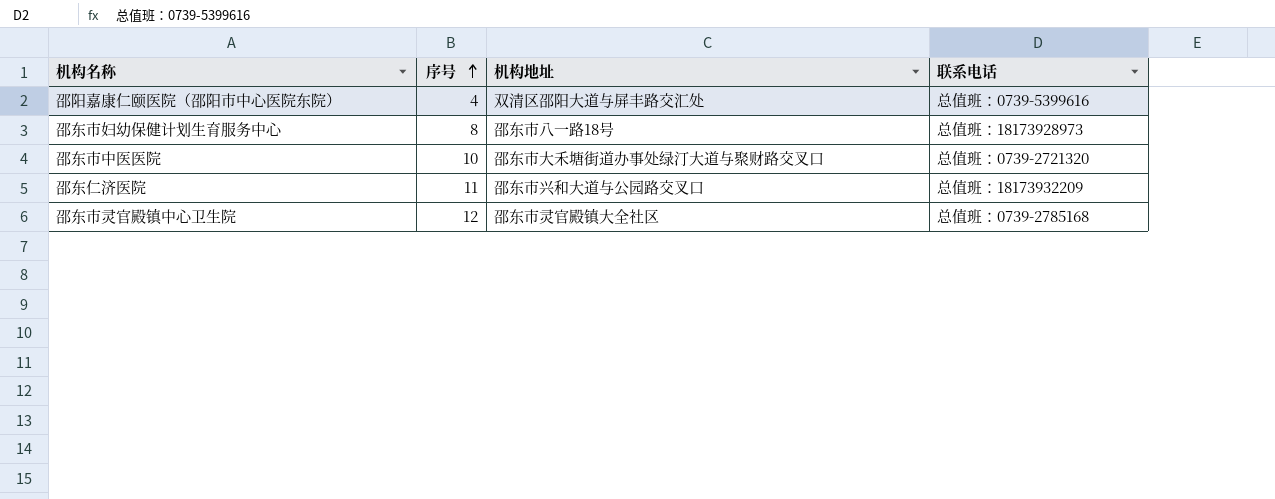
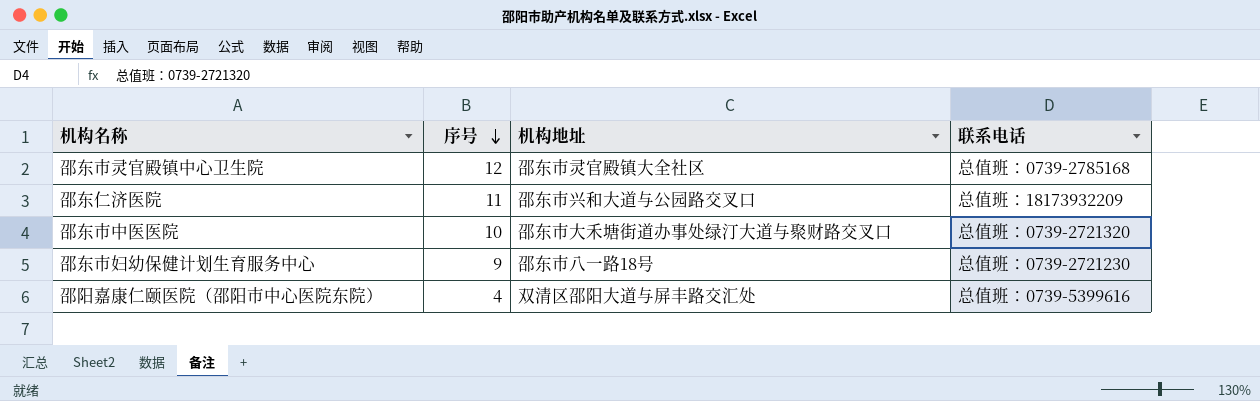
row order: 序号 ascending -> 序号 descending
邵东市妇幼保健计划生育服务中心 | 序号: 8 -> 9
邵东市妇幼保健计划生育服务中心 | 联系电话: 总值班：18173928973 -> 总值班：0739-2721230

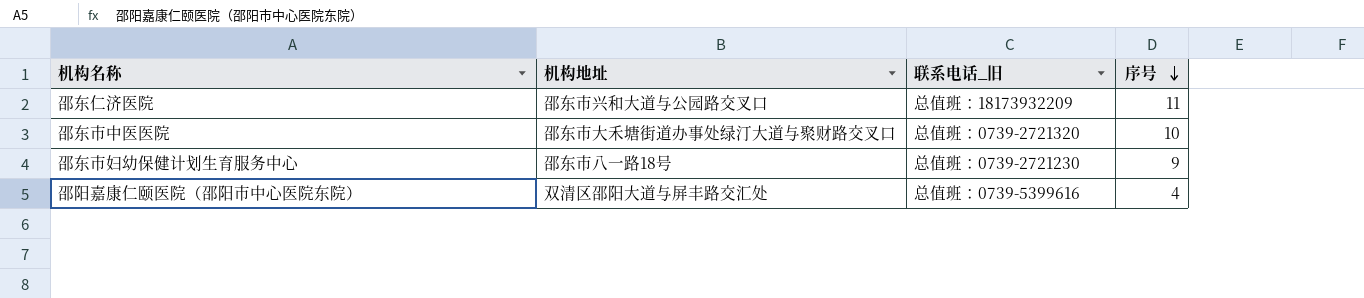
column name: 联系电话 -> 联系电话_旧
column 序号 | position: 2 -> 4
row 邵东市灵官殿镇中心卫生院: 12 | 邵东市灵官殿镇大全社区 | 总值班：0739-2785168 -> none

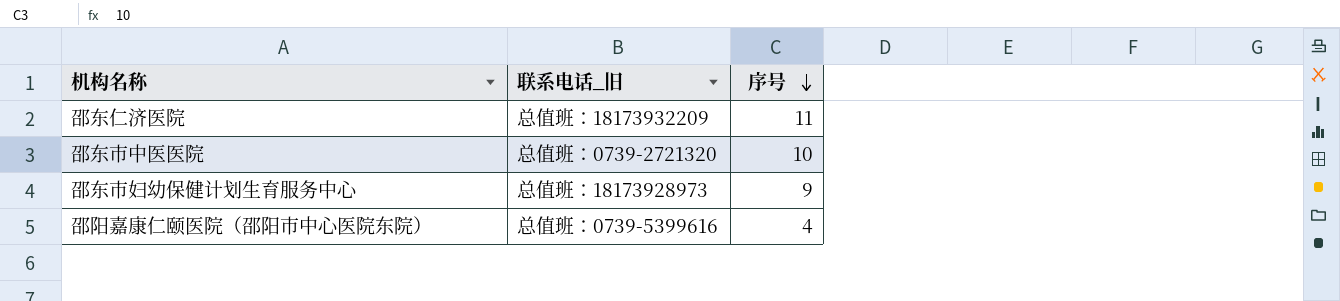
column 机构地址 | position: 2 -> none
邵东市妇幼保健计划生育服务中心 | 联系电话_旧: 总值班：0739-2721230 -> 总值班：18173928973

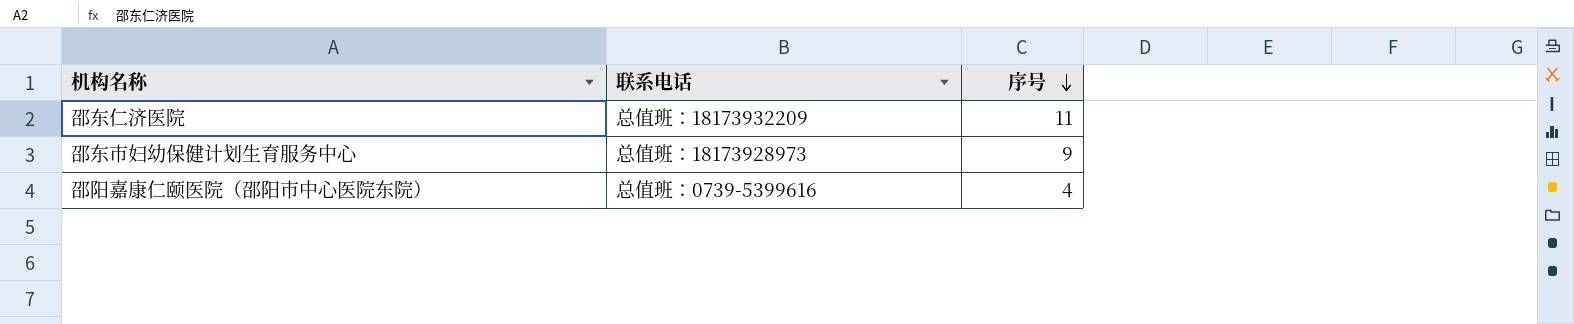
column name: 联系电话_旧 -> 联系电话
row 邵东市中医医院: 总值班：0739-2721320 | 10 -> none

